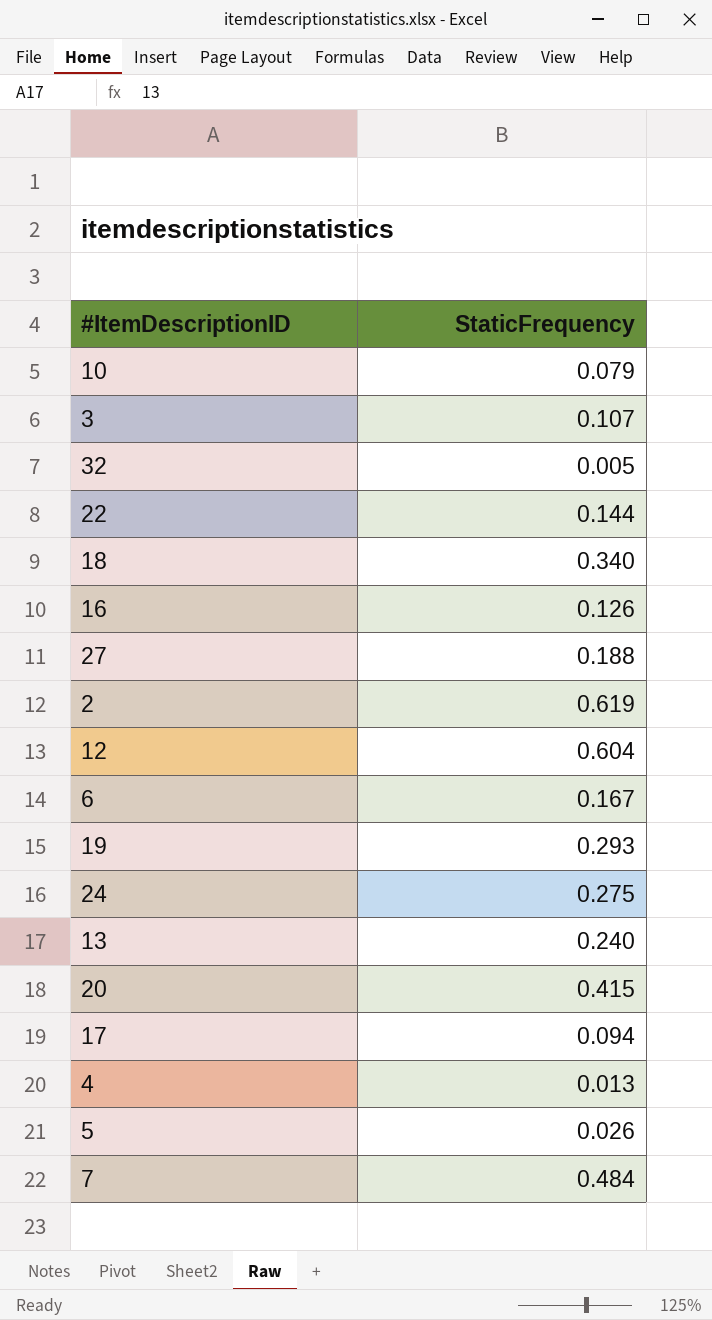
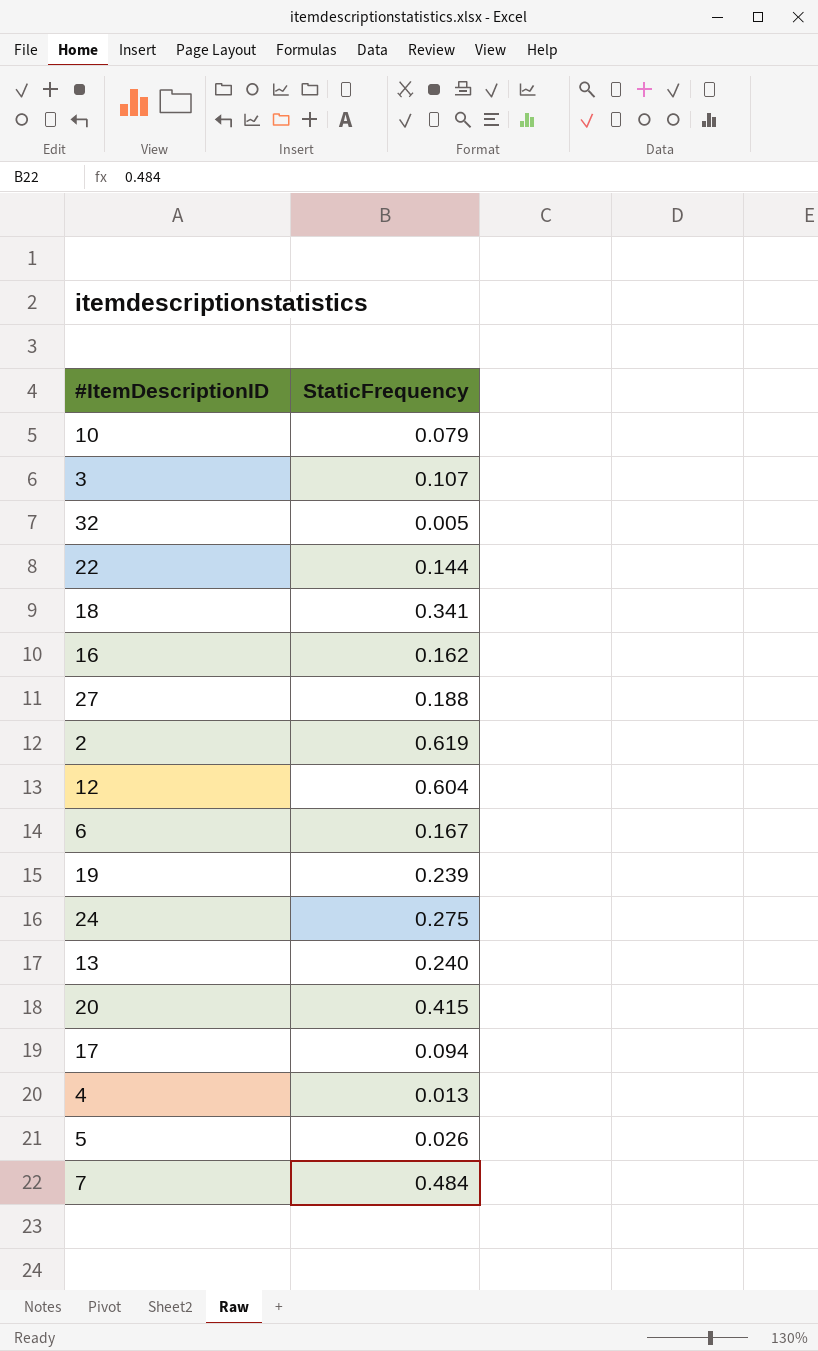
18 | StaticFrequency: 0.340 -> 0.341
16 | StaticFrequency: 0.126 -> 0.162
19 | StaticFrequency: 0.293 -> 0.239

